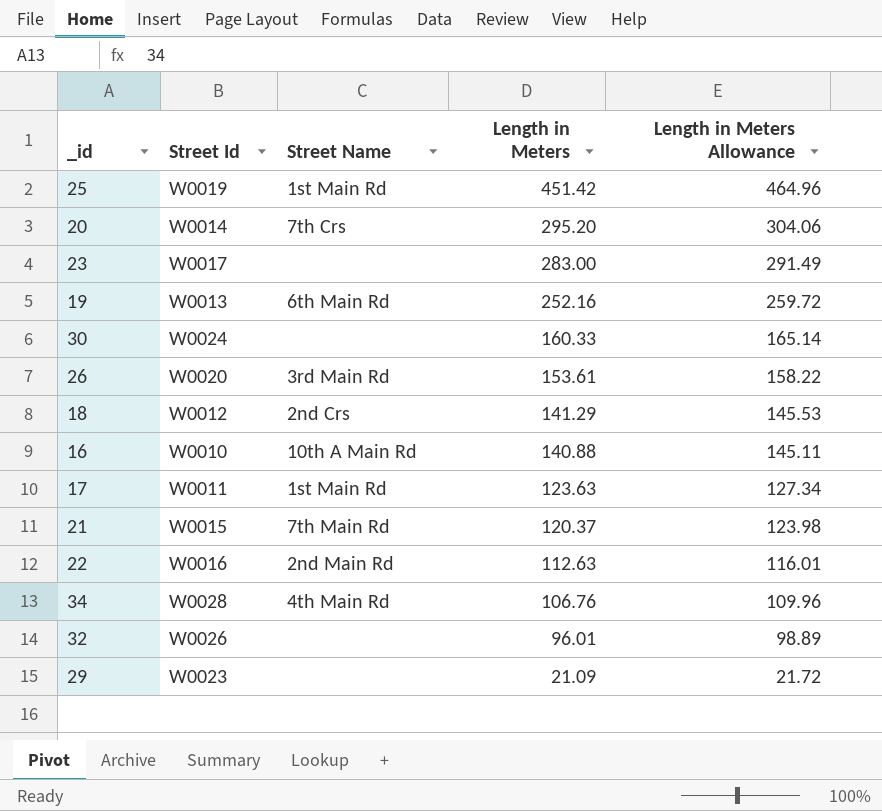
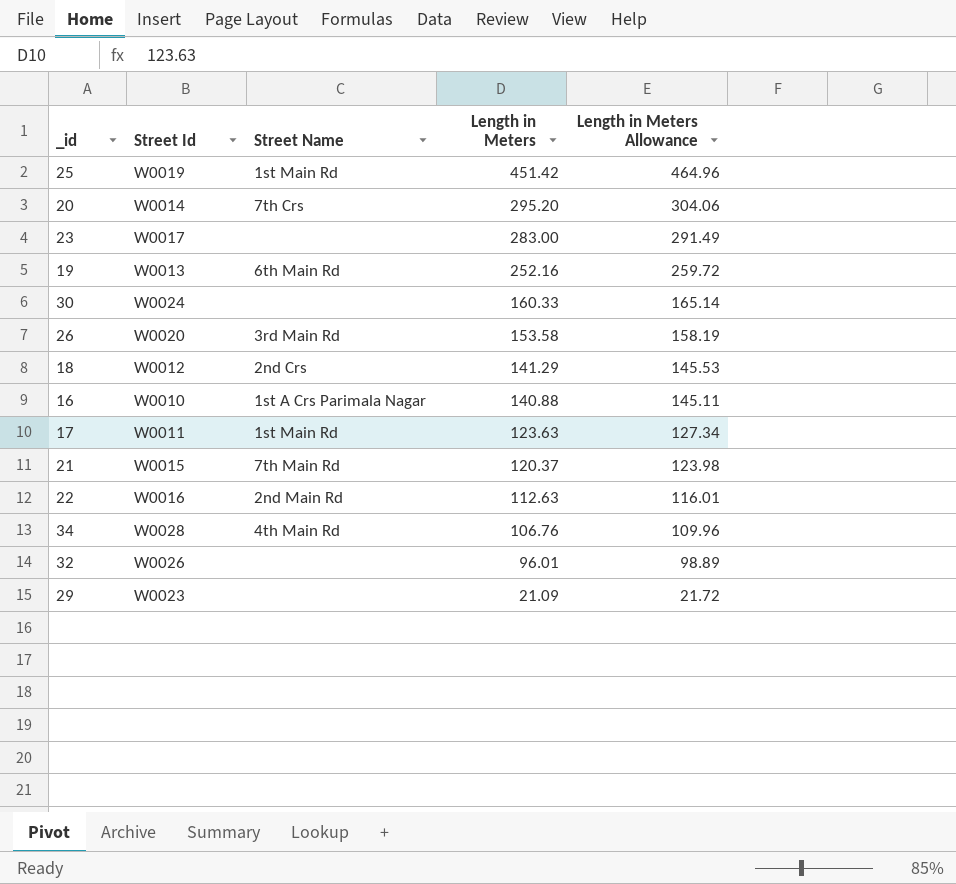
26 | Length in Meters: 153.61 -> 153.58
26 | Length in Meters Allowance: 158.22 -> 158.19
16 | Street Name: 10th A Main Rd -> 1st A Crs Parimala Nagar

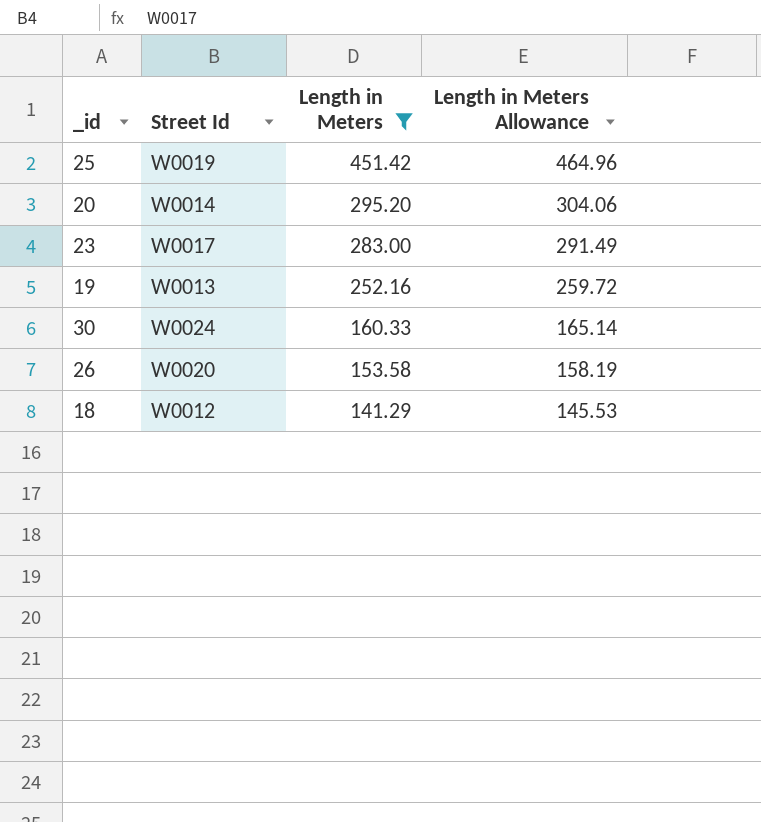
filter: none -> Length in Meters >= 141.29
column Street Name | position: 3 -> none

